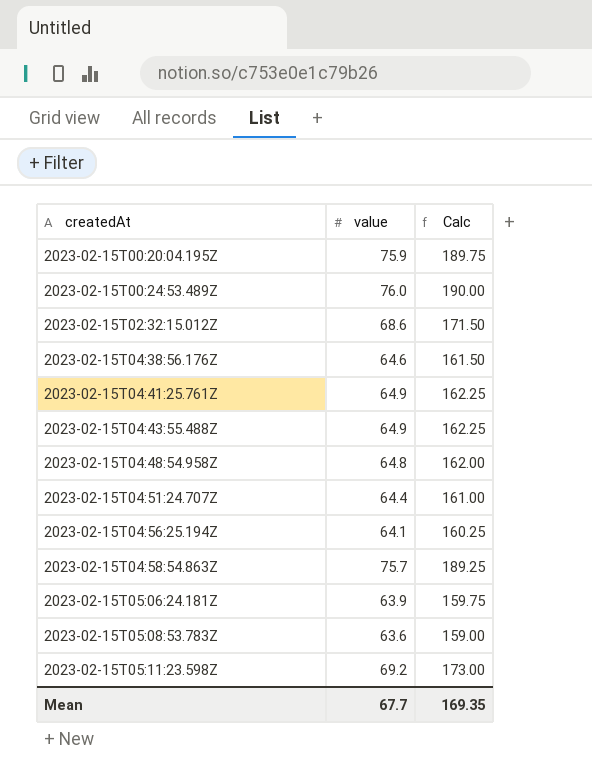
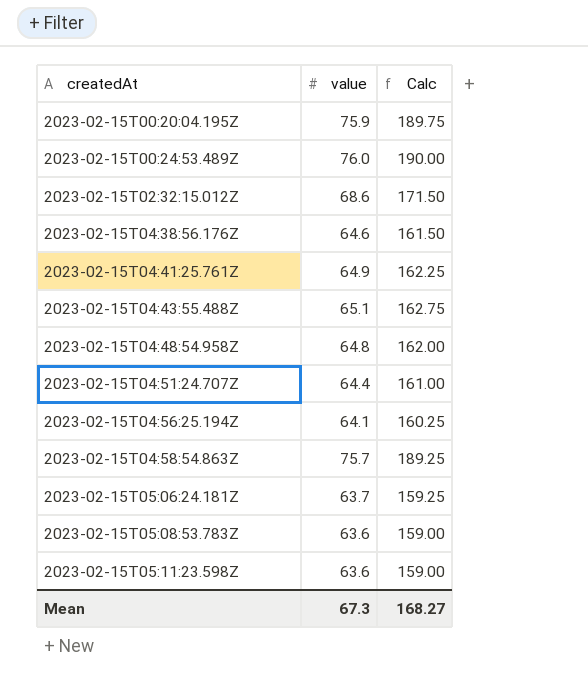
2023-02-15T04:43:55.488Z | value: 64.9 -> 65.1
2023-02-15T04:43:55.488Z | Calc: 162.25 -> 162.75
2023-02-15T05:06:24.181Z | value: 63.9 -> 63.7
2023-02-15T05:06:24.181Z | Calc: 159.75 -> 159.25
2023-02-15T05:11:23.598Z | value: 69.2 -> 63.6
2023-02-15T05:11:23.598Z | Calc: 173.00 -> 159.00
Mean | value: 67.7 -> 67.3
Mean | Calc: 169.35 -> 168.27

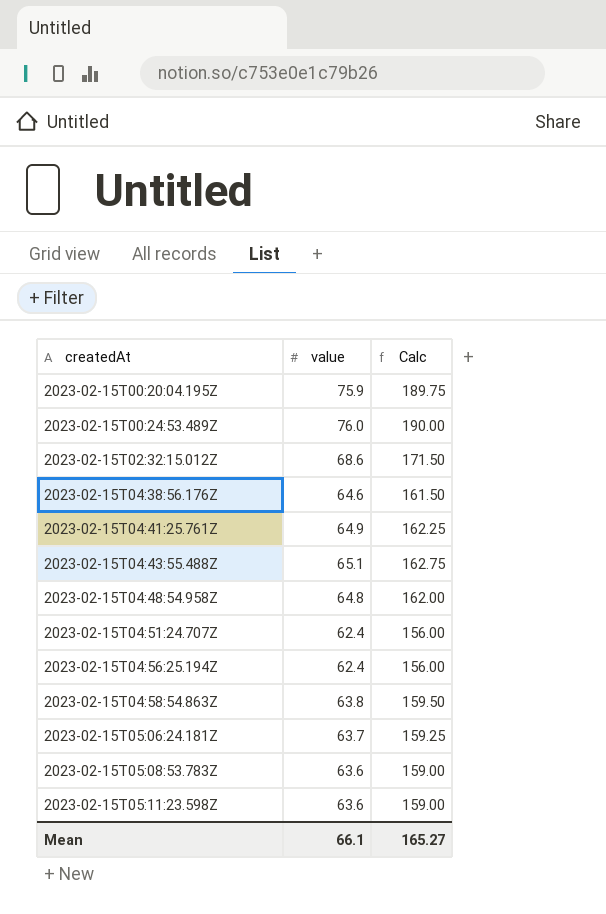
2023-02-15T04:51:24.707Z | value: 64.4 -> 62.4
2023-02-15T04:51:24.707Z | Calc: 161.00 -> 156.00
2023-02-15T04:56:25.194Z | value: 64.1 -> 62.4
2023-02-15T04:56:25.194Z | Calc: 160.25 -> 156.00
2023-02-15T04:58:54.863Z | value: 75.7 -> 63.8
2023-02-15T04:58:54.863Z | Calc: 189.25 -> 159.50
Mean | value: 67.3 -> 66.1
Mean | Calc: 168.27 -> 165.27

